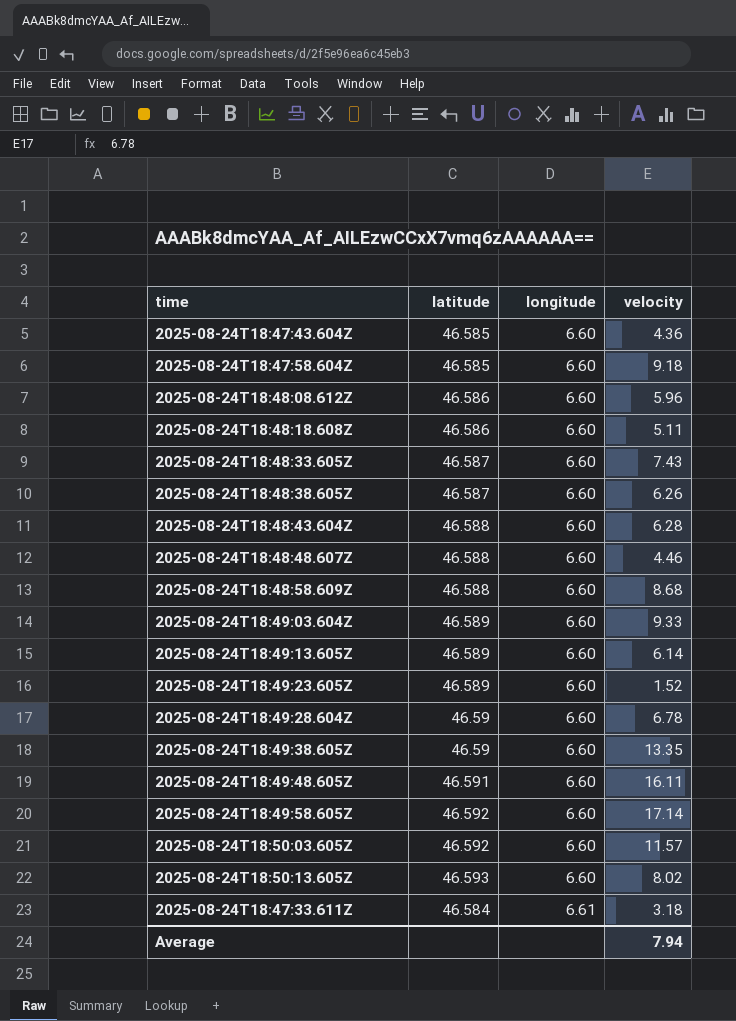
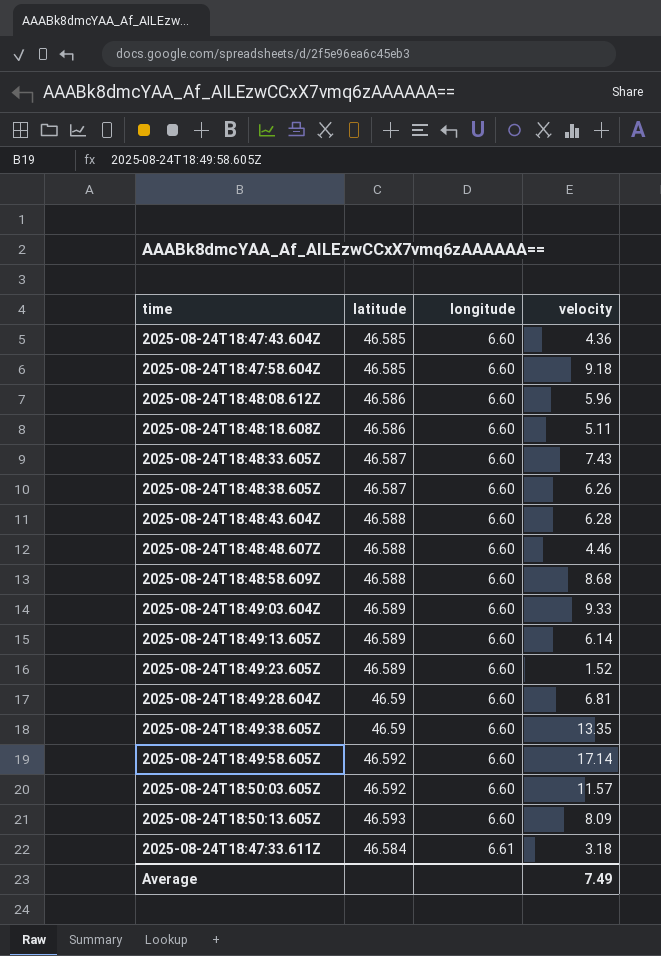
row 2025-08-24T18:49:48.605Z: 46.591 | 6.60 | 16.11 -> none
2025-08-24T18:49:28.604Z | velocity: 6.78 -> 6.81
2025-08-24T18:50:13.605Z | velocity: 8.02 -> 8.09
Average | velocity: 7.94 -> 7.49

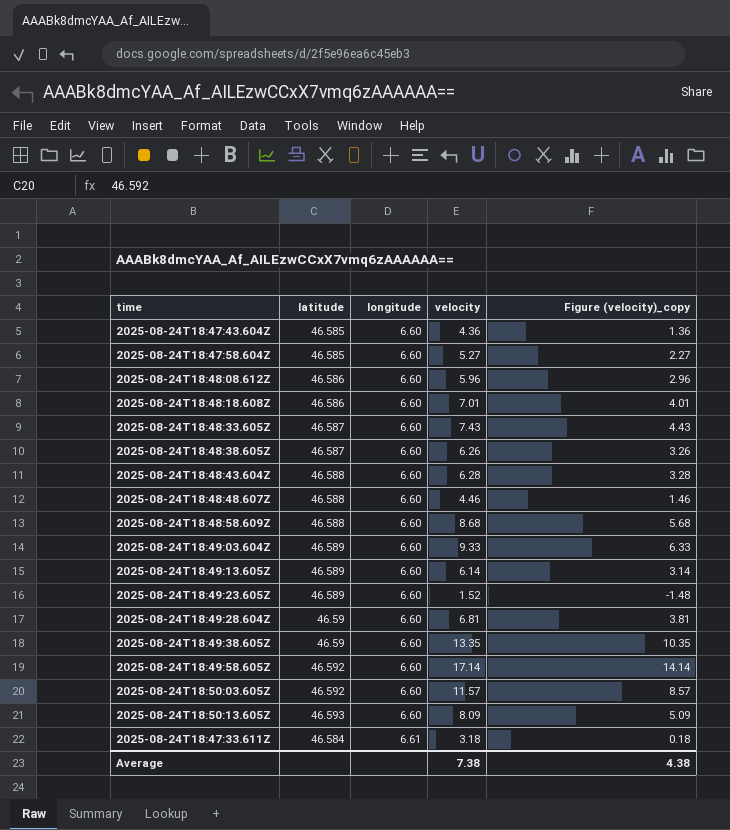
column Figure (velocity)_copy | formula: none -> [velocity] - 3
2025-08-24T18:47:58.604Z | velocity: 9.18 -> 5.27
2025-08-24T18:48:18.608Z | velocity: 5.11 -> 7.01
Average | velocity: 7.49 -> 7.38

